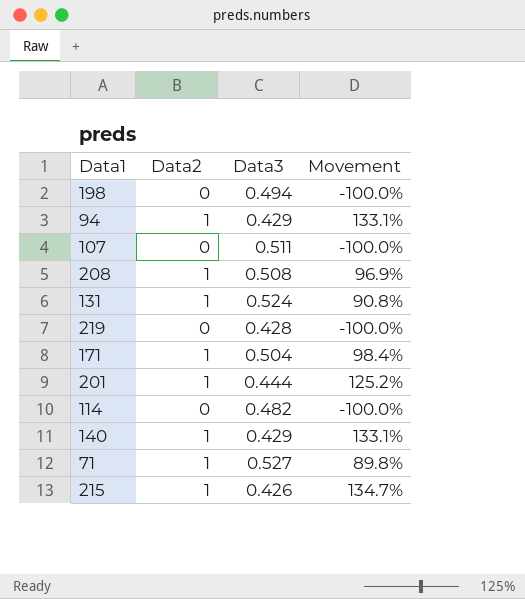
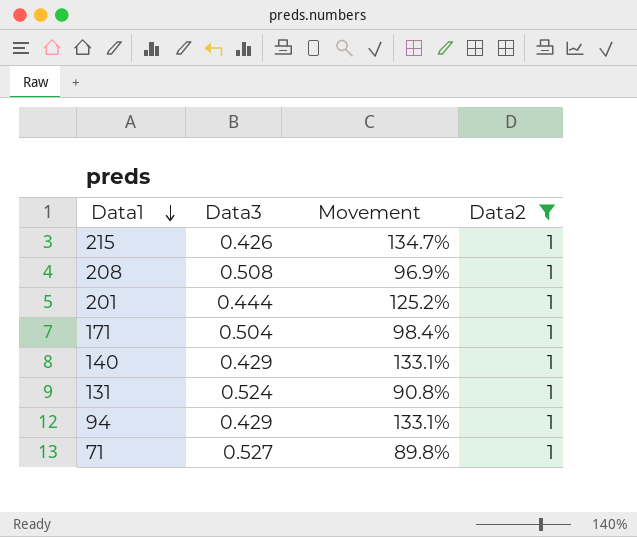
filter: none -> Data2 = 1
row order: none -> Data1 descending
column Data2 | position: 2 -> 4

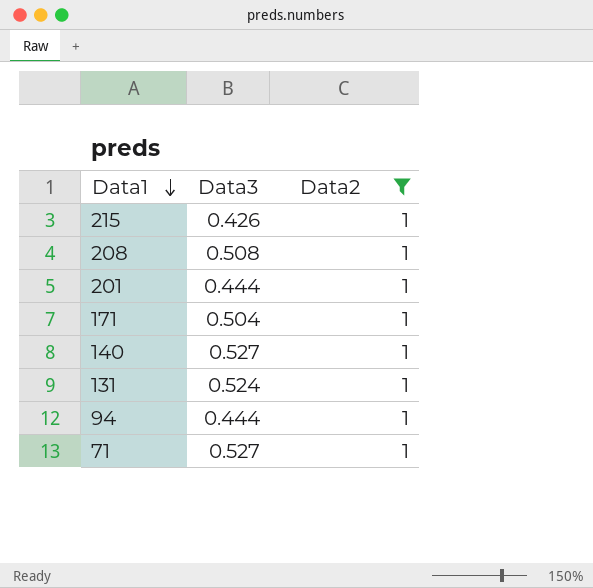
column Movement | formula: ([Data2] - [Data3]) / [Data3] -> none
140 | Data3: 0.429 -> 0.527
94 | Data3: 0.429 -> 0.444

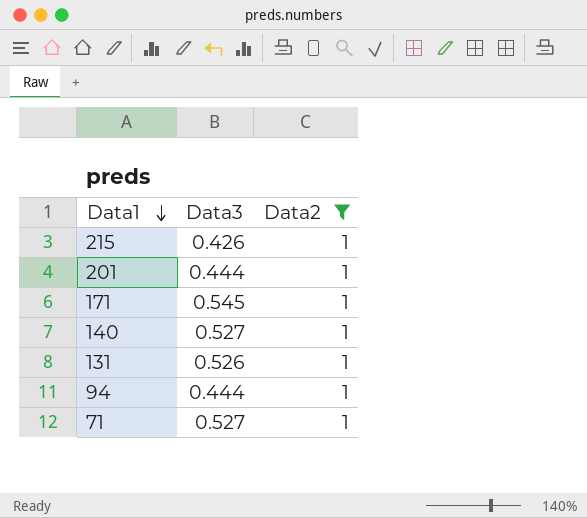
row 208: 0.508 | 1 -> none
171 | Data3: 0.504 -> 0.545
131 | Data3: 0.524 -> 0.526

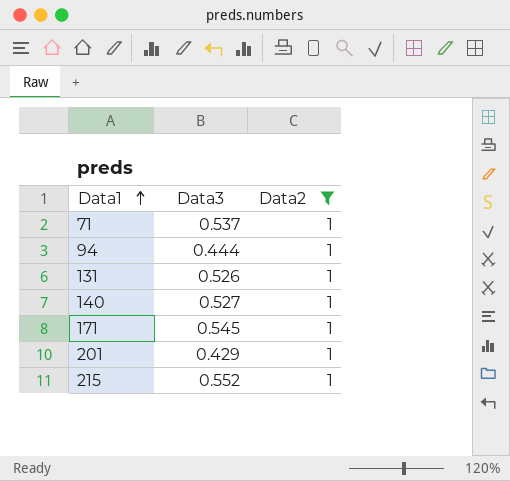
row order: Data1 descending -> Data1 ascending
71 | Data3: 0.527 -> 0.537
201 | Data3: 0.444 -> 0.429
215 | Data3: 0.426 -> 0.552

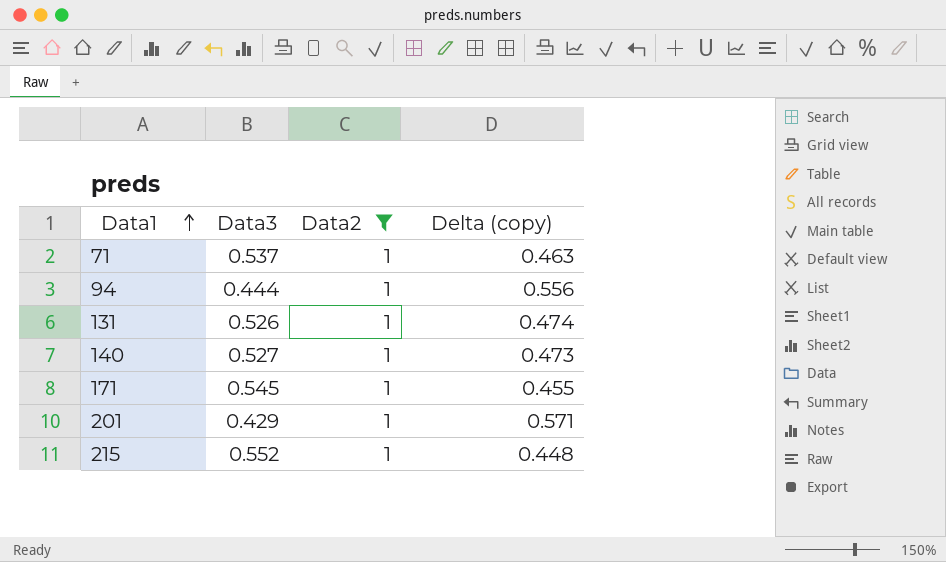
column Delta (copy) | formula: none -> [Data2] - [Data3]

